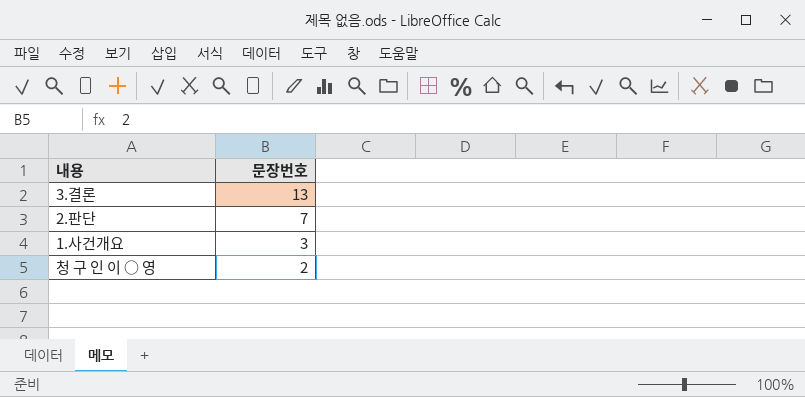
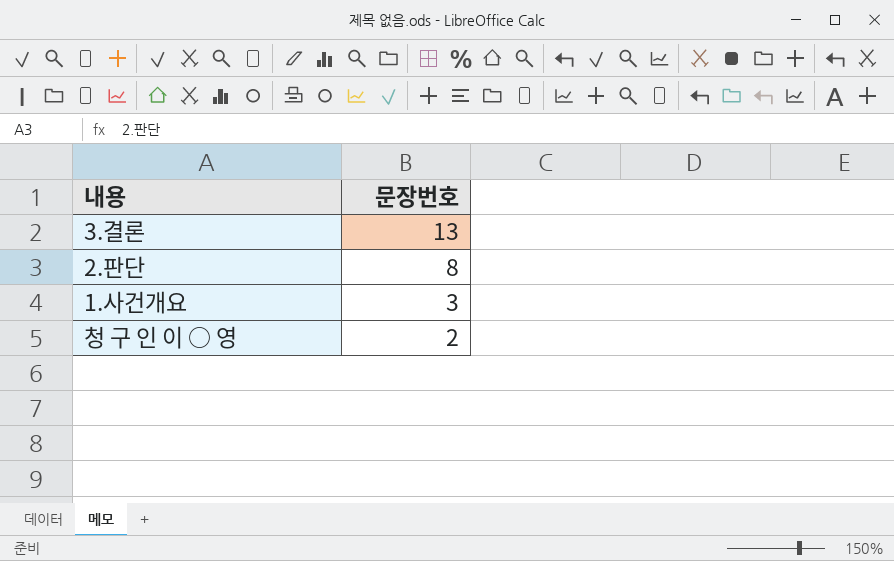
2.판단 | 문장번호: 7 -> 8

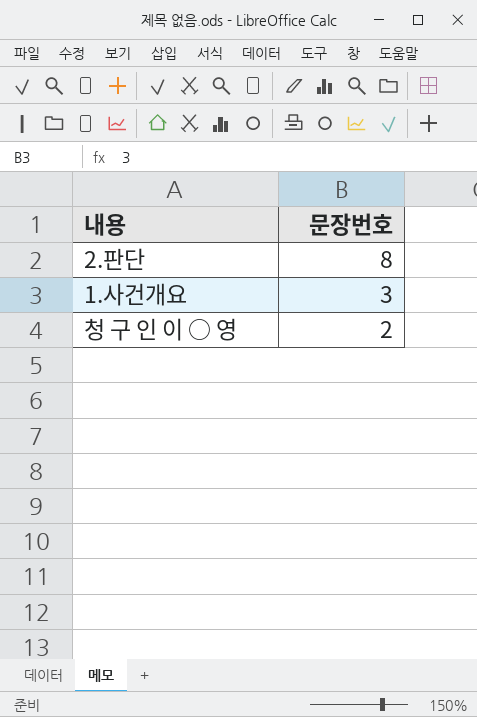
row 3.결론: 13 -> none

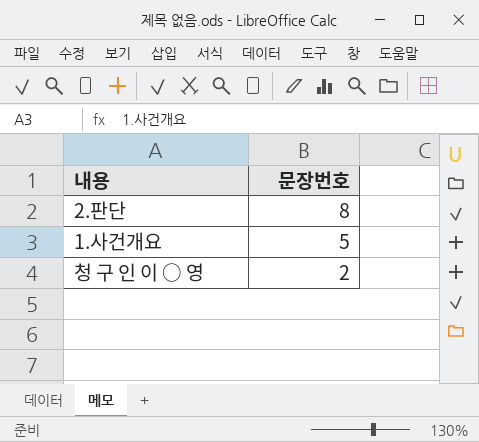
1.사건개요 | 문장번호: 3 -> 5

